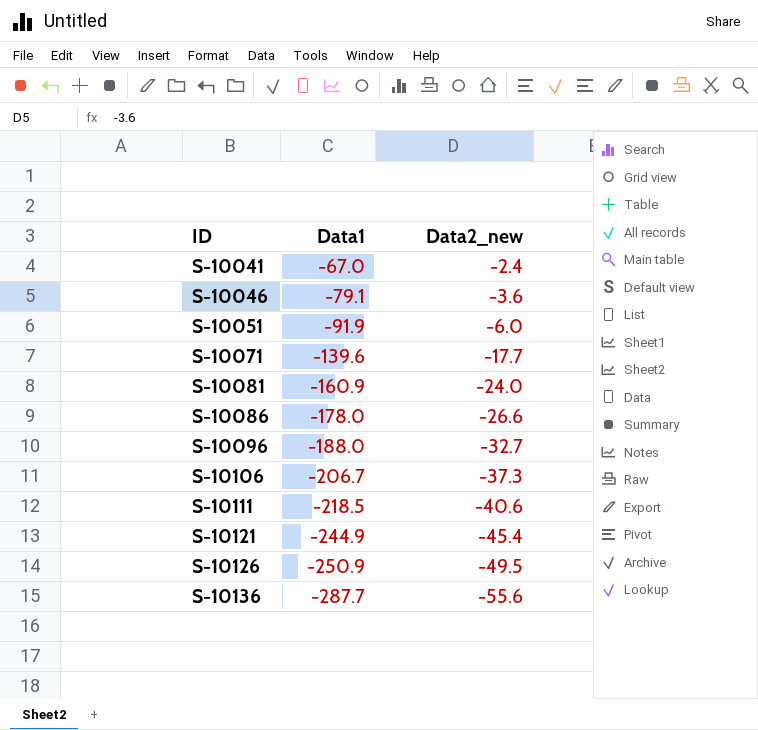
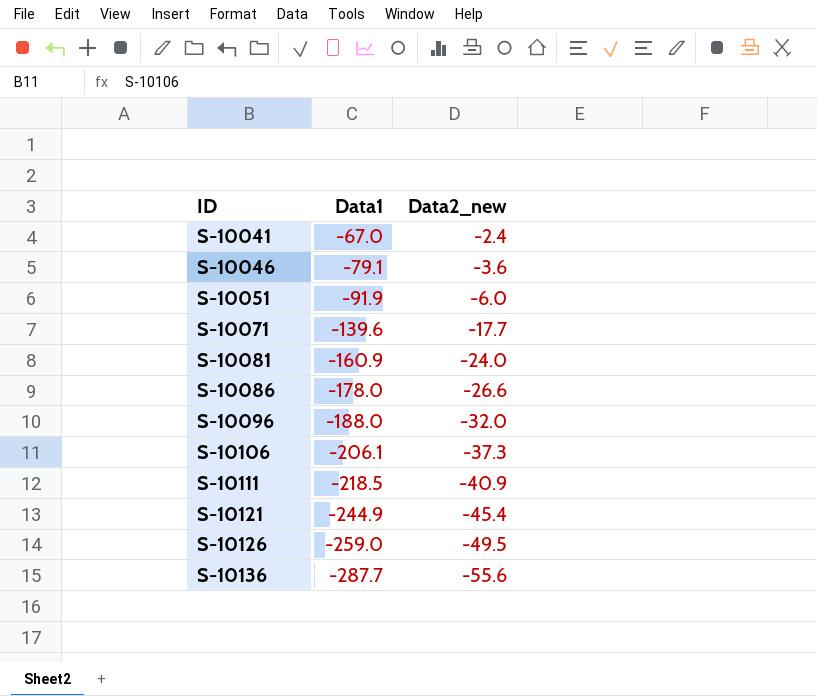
S-10096 | Data2_new: -32.7 -> -32.0
S-10106 | Data1: -206.7 -> -206.1
S-10111 | Data2_new: -40.6 -> -40.9
S-10126 | Data1: -250.9 -> -259.0

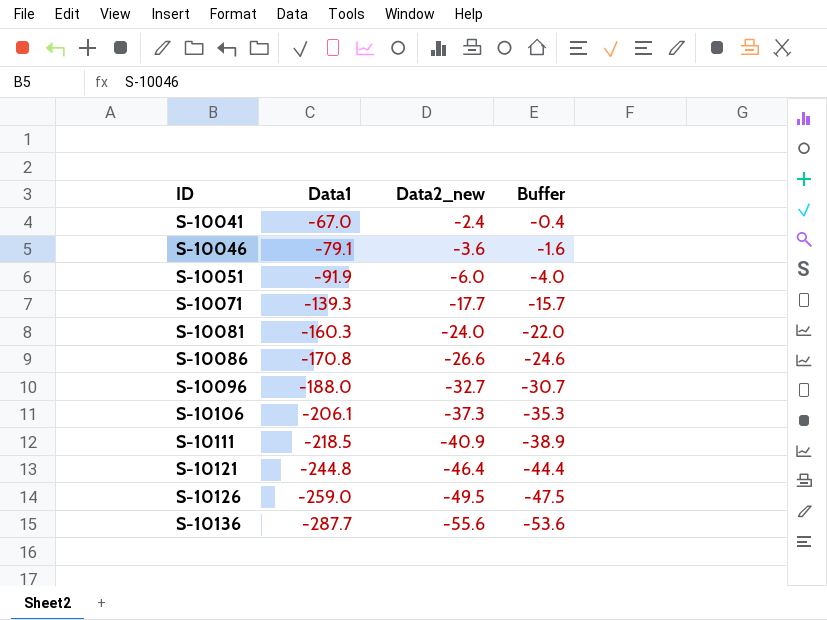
column Buffer | formula: none -> [Data2_new] + 2
S-10071 | Data1: -139.6 -> -139.3
S-10081 | Data1: -160.9 -> -160.3
S-10086 | Data1: -178.0 -> -170.8
S-10096 | Data2_new: -32.0 -> -32.7
S-10121 | Data1: -244.9 -> -244.8
S-10121 | Data2_new: -45.4 -> -46.4

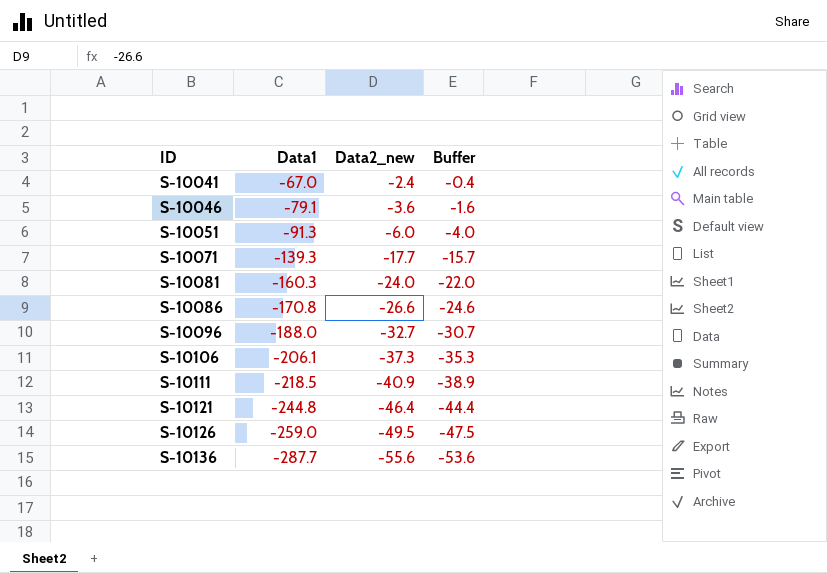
S-10051 | Data1: -91.9 -> -91.3

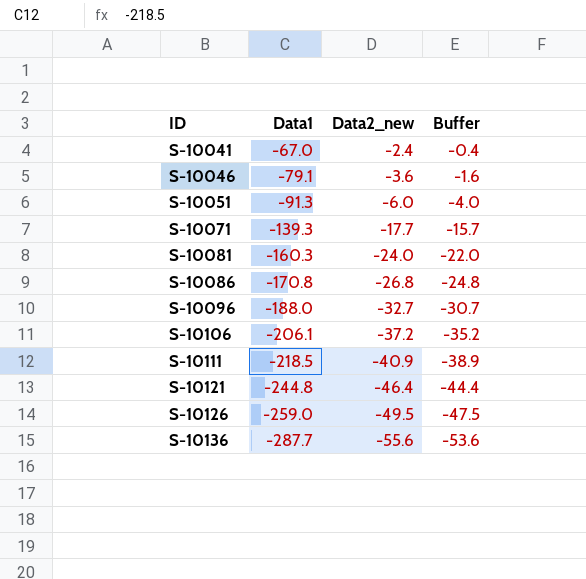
S-10086 | Data2_new: -26.6 -> -26.8
S-10086 | Buffer: -24.6 -> -24.8
S-10106 | Data2_new: -37.3 -> -37.2
S-10106 | Buffer: -35.3 -> -35.2

